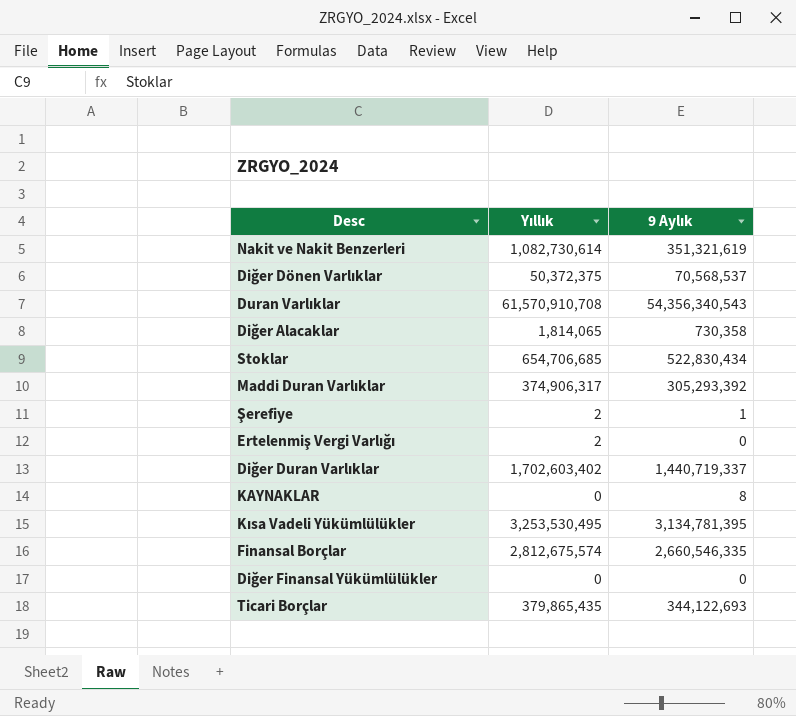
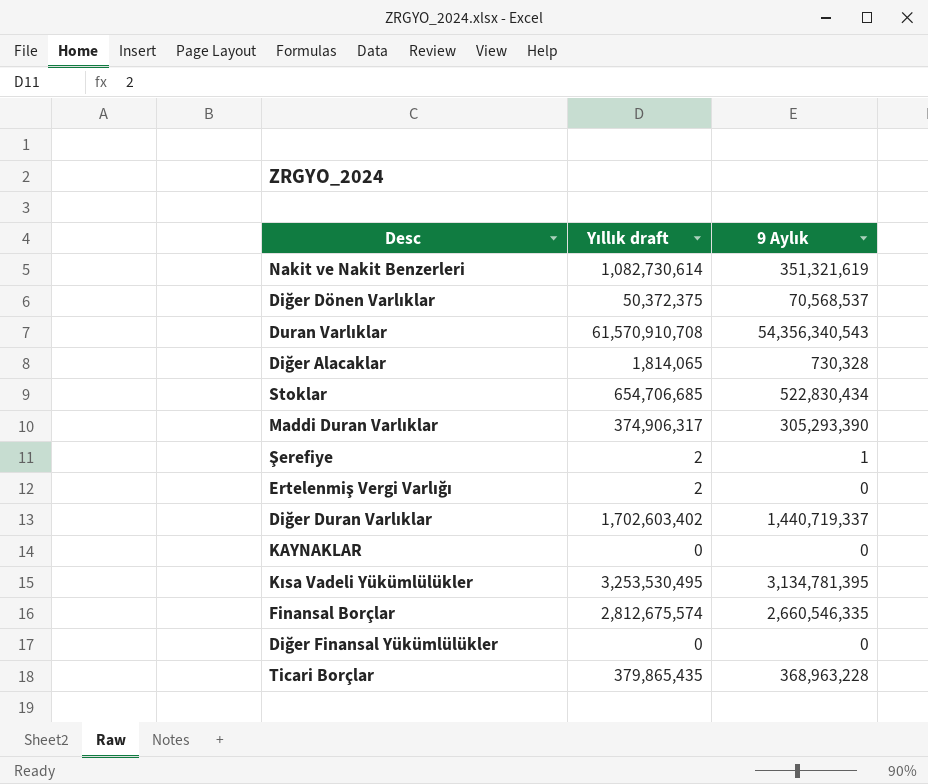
column name: Yıllık -> Yıllık draft
Diğer Alacaklar | 9 Aylık: 730,358 -> 730,328
Maddi Duran Varlıklar | 9 Aylık: 305,293,392 -> 305,293,390
KAYNAKLAR | 9 Aylık: 8 -> 0
Ticari Borçlar | 9 Aylık: 344,122,693 -> 368,963,228

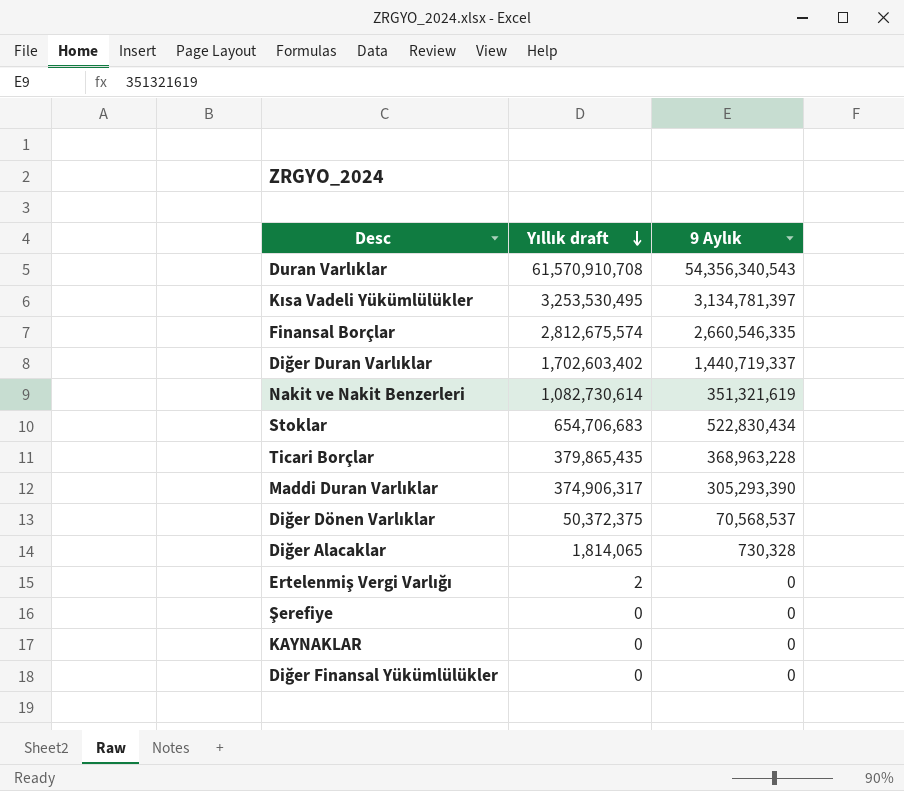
row order: none -> Yıllık draft descending
Kısa Vadeli Yükümlülükler | 9 Aylık: 3,134,781,395 -> 3,134,781,397
Stoklar | Yıllık draft: 654,706,685 -> 654,706,683
Şerefiye | Yıllık draft: 2 -> 0
Şerefiye | 9 Aylık: 1 -> 0

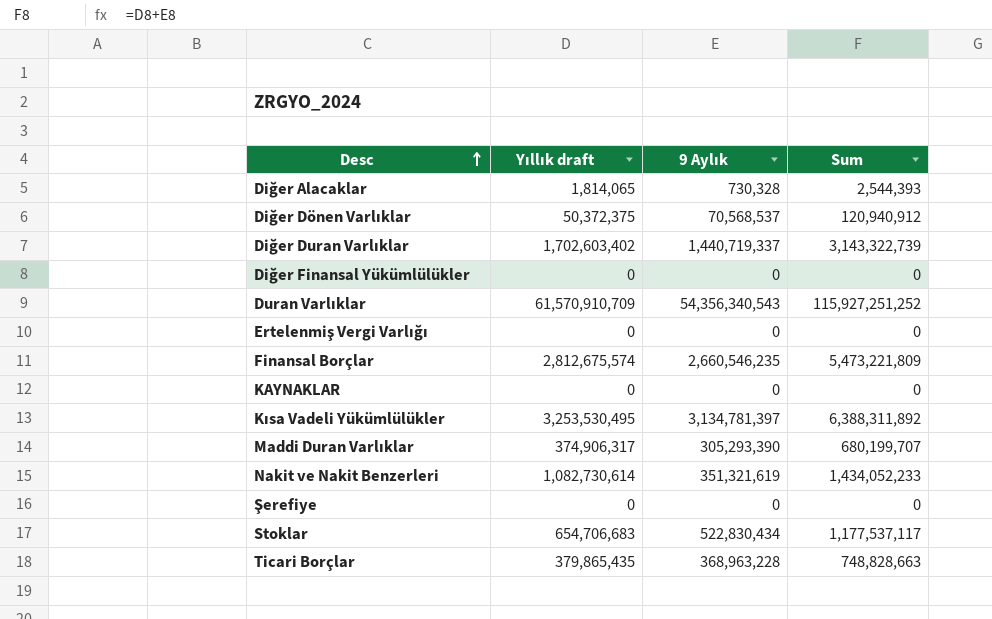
row order: Yıllık draft descending -> Desc ascending
column Sum | formula: none -> [Yıllık draft] + [9 Aylık]
Duran Varlıklar | Yıllık draft: 61,570,910,708 -> 61,570,910,709
Ertelenmiş Vergi Varlığı | Yıllık draft: 2 -> 0
Finansal Borçlar | 9 Aylık: 2,660,546,335 -> 2,660,546,235

